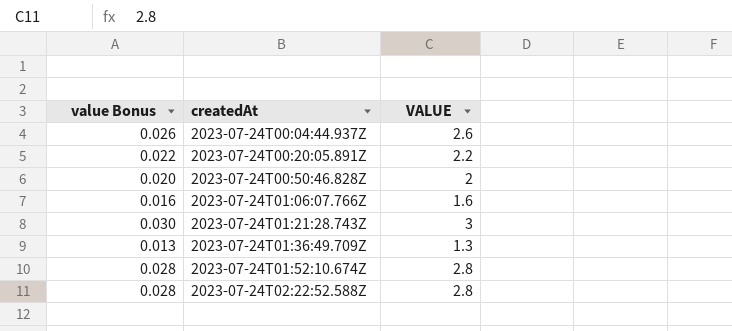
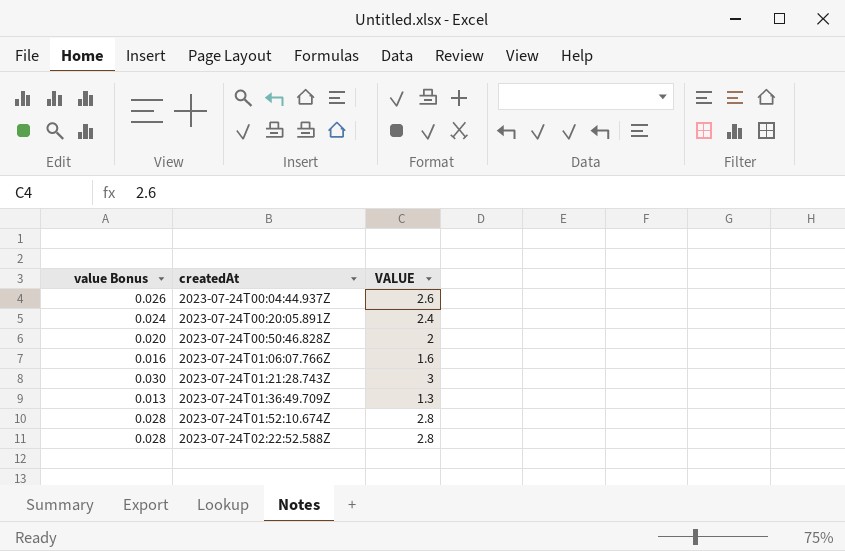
2023-07-24T00:20:05.891Z | value Bonus: 0.022 -> 0.024
2023-07-24T00:20:05.891Z | VALUE: 2.2 -> 2.4

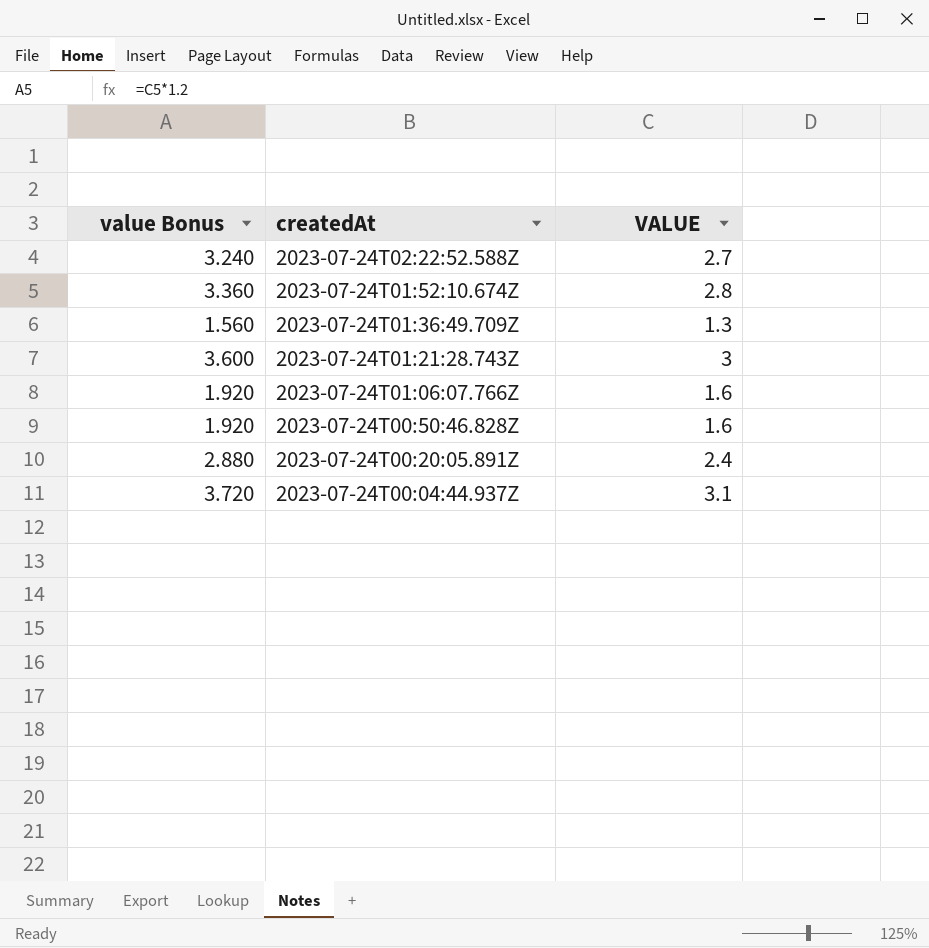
row order: createdAt ascending -> createdAt descending
column value Bonus | formula: [VALUE] * 0.01 -> [VALUE] * 1.2
2023-07-24T02:22:52.588Z | VALUE: 2.8 -> 2.7
2023-07-24T00:50:46.828Z | VALUE: 2 -> 1.6
2023-07-24T00:04:44.937Z | VALUE: 2.6 -> 3.1

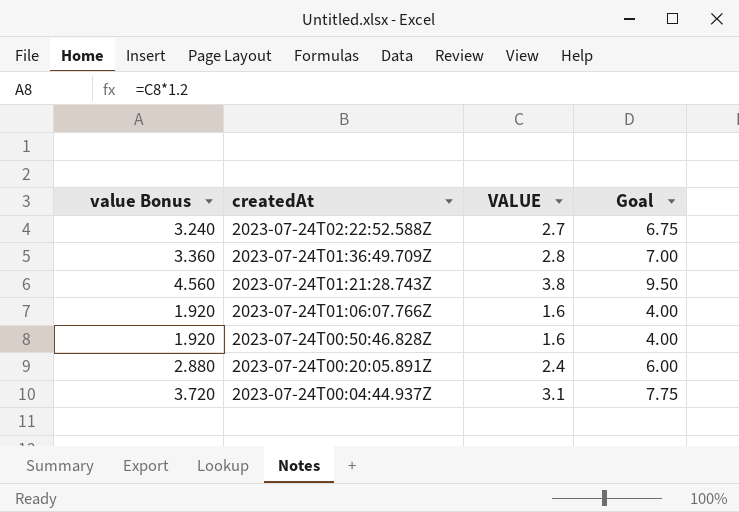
column Goal | formula: none -> [VALUE] * 2.5
row 2023-07-24T01:52:10.674Z: 3.360 | 2.8 -> none
2023-07-24T01:36:49.709Z | value Bonus: 1.560 -> 3.360
2023-07-24T01:36:49.709Z | VALUE: 1.3 -> 2.8
2023-07-24T01:21:28.743Z | value Bonus: 3.600 -> 4.560
2023-07-24T01:21:28.743Z | VALUE: 3 -> 3.8

